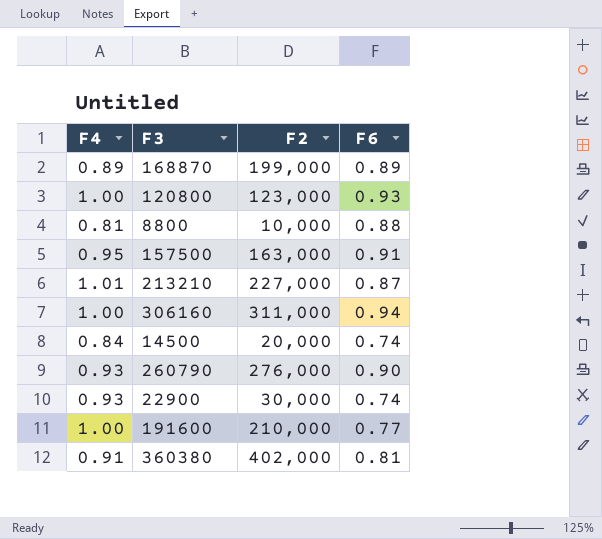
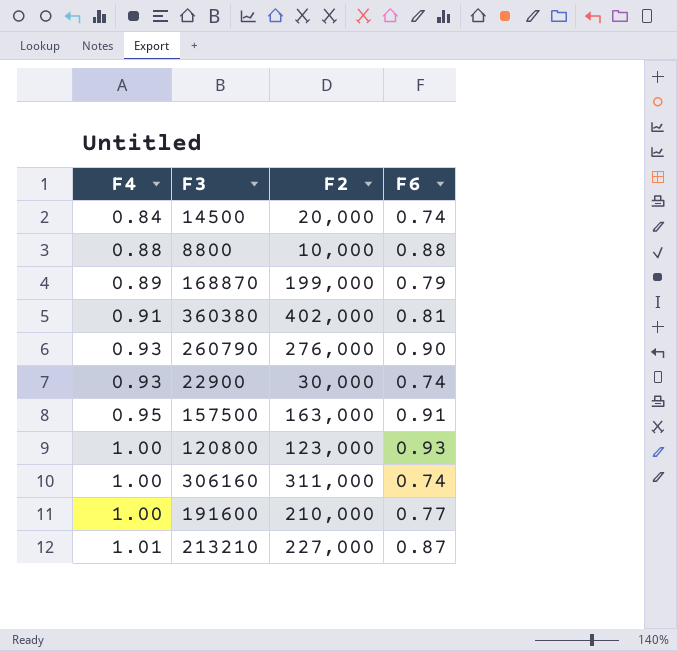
row order: none -> F4 ascending
8800 | F4: 0.81 -> 0.88
168870 | F6: 0.89 -> 0.79
306160 | F6: 0.94 -> 0.74

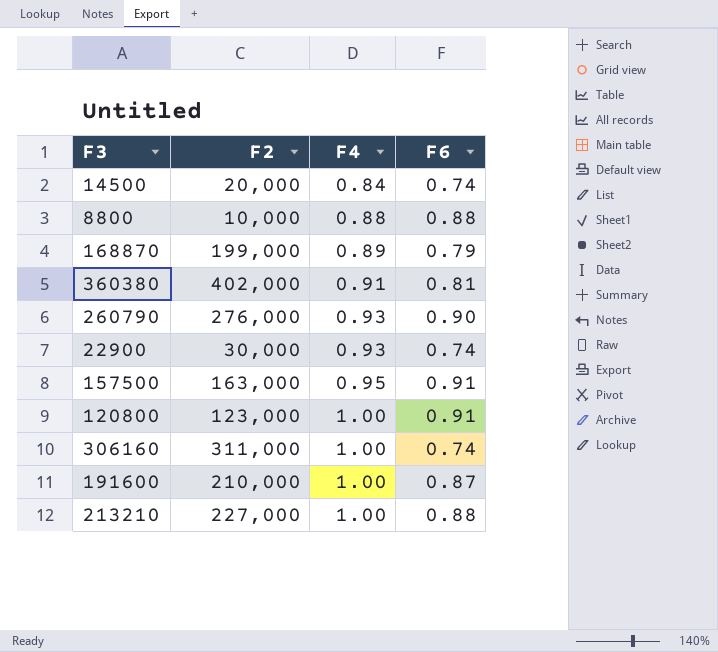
column F4 | position: 1 -> 3
120800 | F6: 0.93 -> 0.91
191600 | F6: 0.77 -> 0.87
213210 | F4: 1.01 -> 1.00
213210 | F6: 0.87 -> 0.88

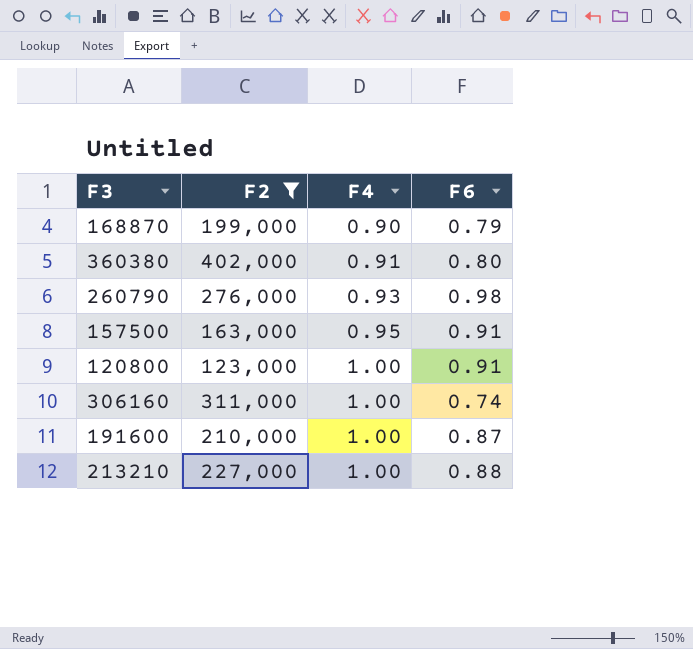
filter: none -> F2 >= 123,000
168870 | F4: 0.89 -> 0.90
360380 | F6: 0.81 -> 0.80
260790 | F6: 0.90 -> 0.98

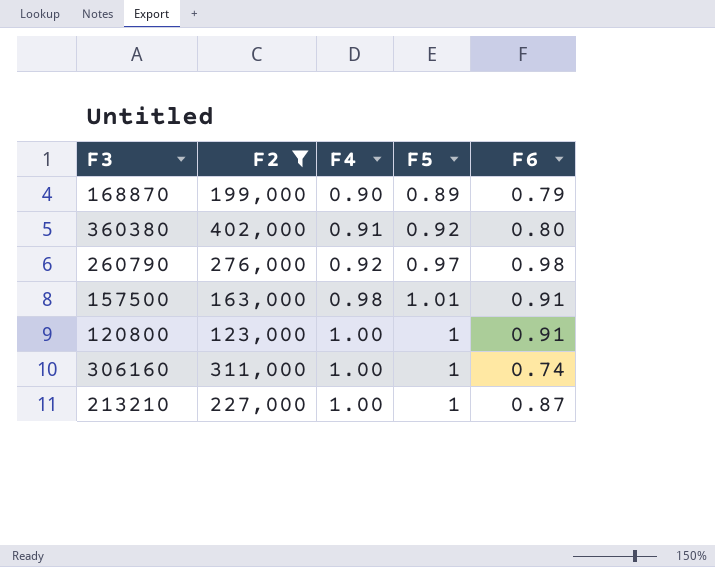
column F5 | position: none -> 4
row 191600: 210,000 | 1.00 | 0.87 -> none
260790 | F4: 0.93 -> 0.92
157500 | F4: 0.95 -> 0.98
213210 | F6: 0.88 -> 0.87

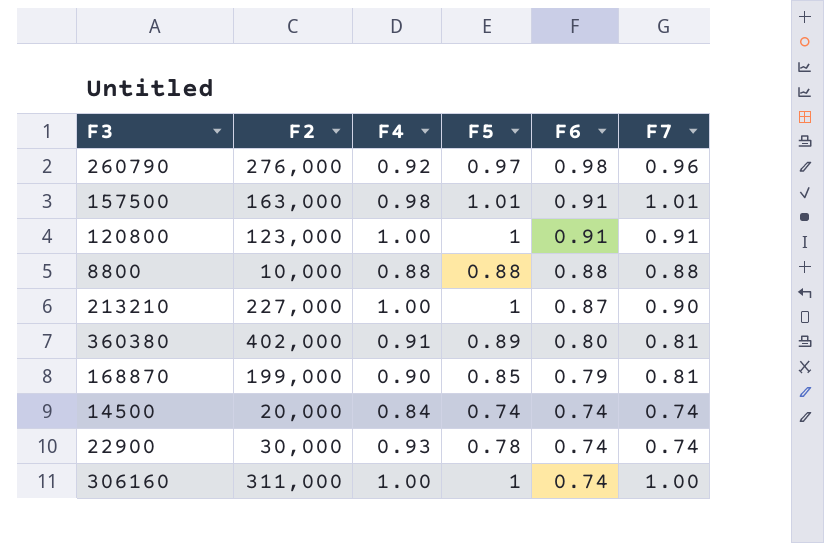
filter: F2 >= 123,000 -> none
row order: F4 ascending -> F6 descending
column F7 | position: none -> 6
360380 | F5: 0.92 -> 0.89
168870 | F5: 0.89 -> 0.85

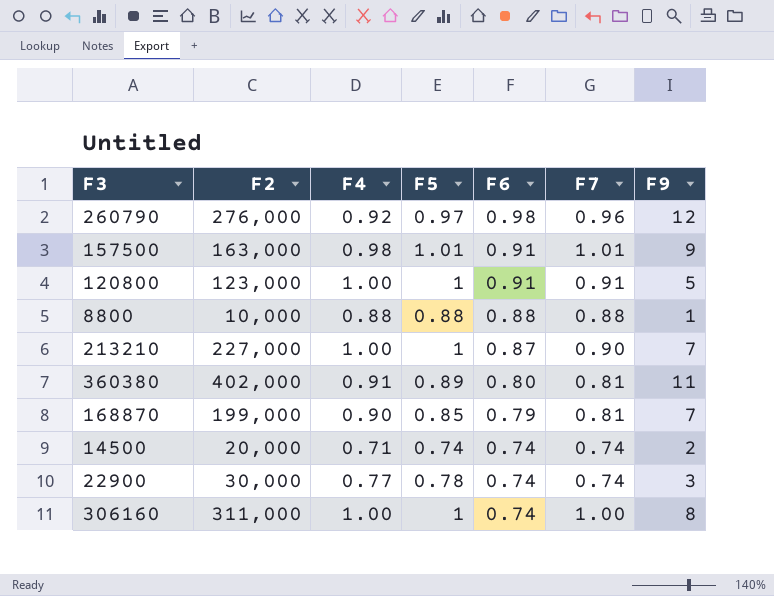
column F9 | position: none -> 7
14500 | F4: 0.84 -> 0.71
22900 | F4: 0.93 -> 0.77

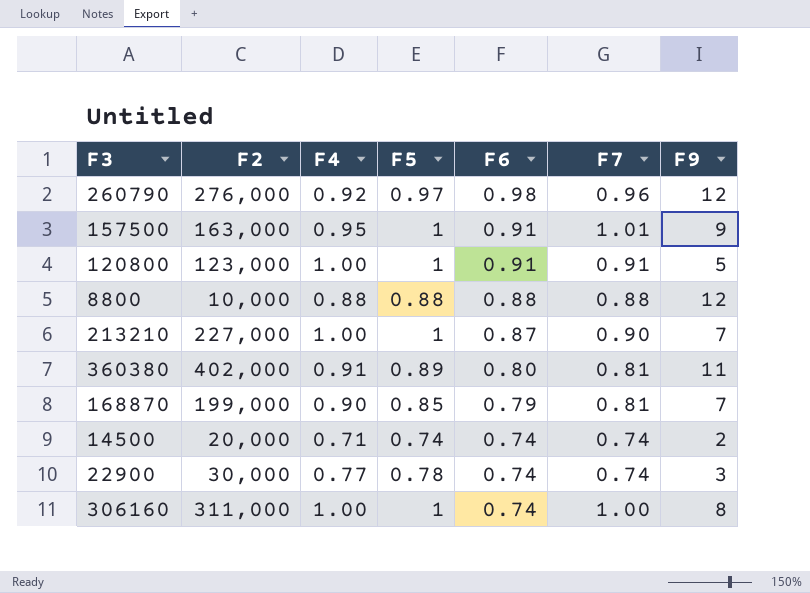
157500 | F4: 0.98 -> 0.95
157500 | F5: 1.01 -> 1
8800 | F9: 1 -> 12

